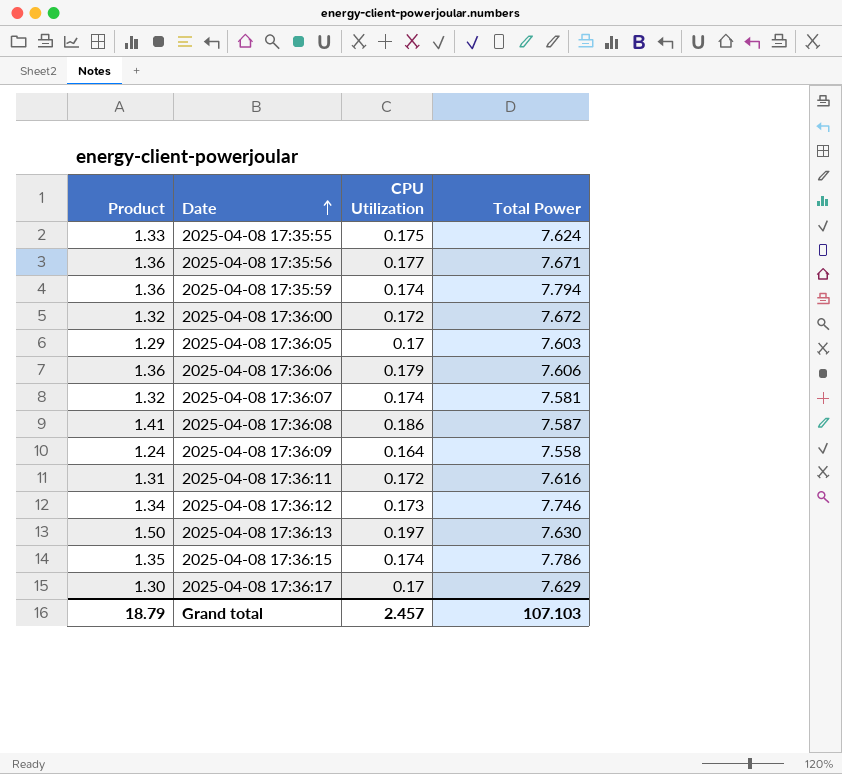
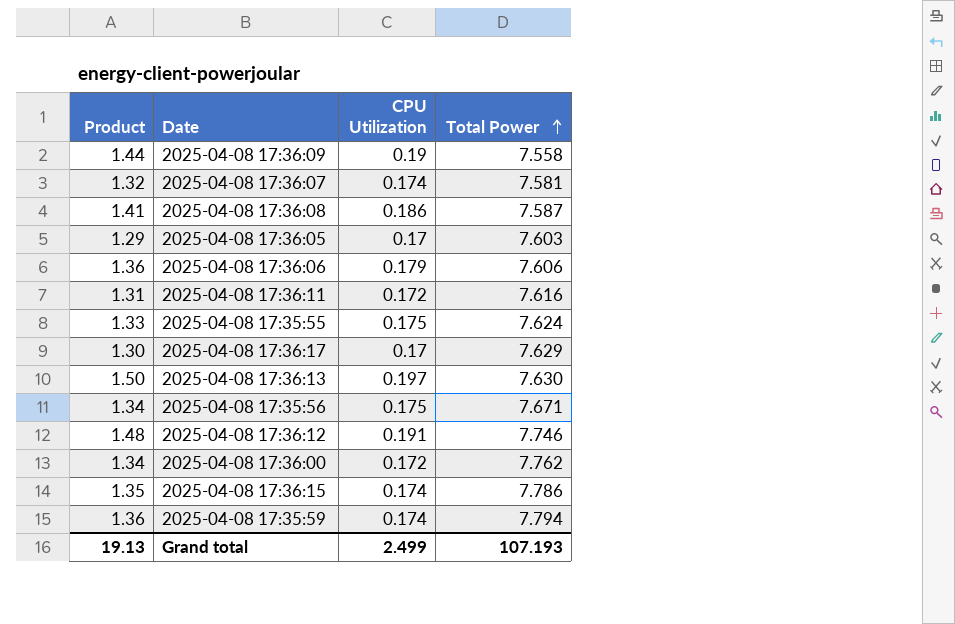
row order: Date ascending -> Total Power ascending
2025-04-08 17:36:09 | Product: 1.24 -> 1.44
2025-04-08 17:36:09 | CPU Utilization: 0.164 -> 0.19
2025-04-08 17:35:56 | Product: 1.36 -> 1.34
2025-04-08 17:35:56 | CPU Utilization: 0.177 -> 0.175
2025-04-08 17:36:12 | Product: 1.34 -> 1.48
2025-04-08 17:36:12 | CPU Utilization: 0.173 -> 0.191
2025-04-08 17:36:00 | Product: 1.32 -> 1.34
2025-04-08 17:36:00 | Total Power: 7.672 -> 7.762
Grand total | Product: 18.79 -> 19.13
Grand total | CPU Utilization: 2.457 -> 2.499
Grand total | Total Power: 107.103 -> 107.193

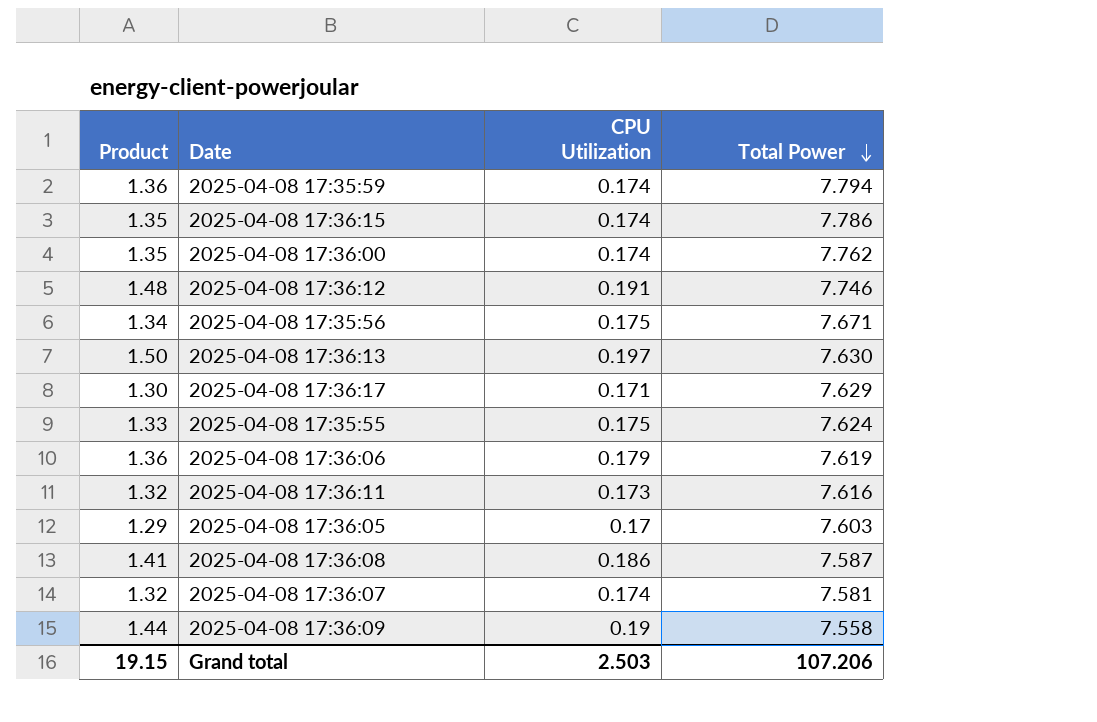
row order: Total Power ascending -> Total Power descending
2025-04-08 17:36:00 | Product: 1.34 -> 1.35
2025-04-08 17:36:00 | CPU Utilization: 0.172 -> 0.174
2025-04-08 17:36:17 | CPU Utilization: 0.17 -> 0.171
2025-04-08 17:36:06 | Total Power: 7.606 -> 7.619
2025-04-08 17:36:11 | Product: 1.31 -> 1.32
2025-04-08 17:36:11 | CPU Utilization: 0.172 -> 0.173
Grand total | Product: 19.13 -> 19.15
Grand total | CPU Utilization: 2.499 -> 2.503
Grand total | Total Power: 107.193 -> 107.206

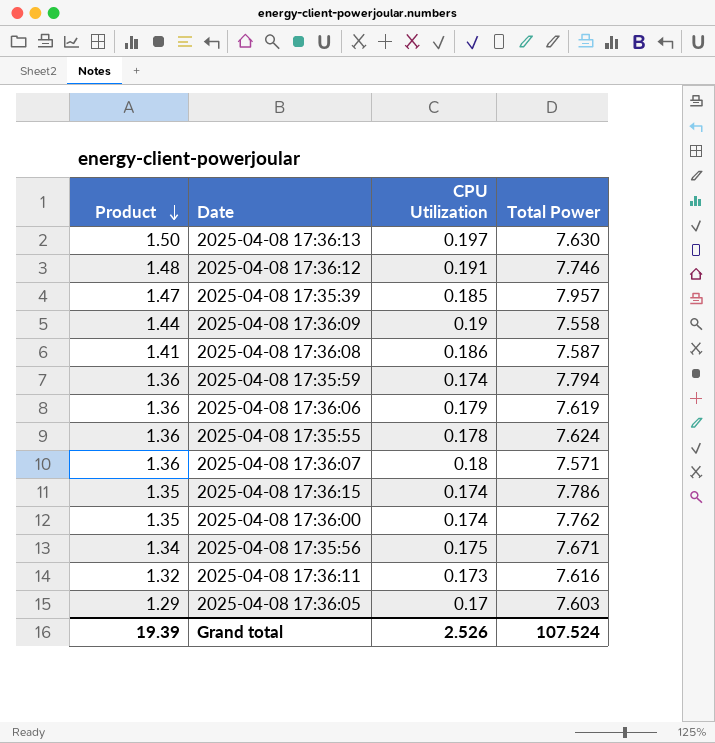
row order: Total Power descending -> Product descending
row 2025-04-08 17:36:17: 1.30 | 0.171 | 7.629 -> none
row 2025-04-08 17:35:39: none -> 1.47 | 0.185 | 7.957
2025-04-08 17:35:55 | Product: 1.33 -> 1.36
2025-04-08 17:35:55 | CPU Utilization: 0.175 -> 0.178
2025-04-08 17:36:07 | Product: 1.32 -> 1.36
2025-04-08 17:36:07 | CPU Utilization: 0.174 -> 0.18
2025-04-08 17:36:07 | Total Power: 7.581 -> 7.571
Grand total | Product: 19.15 -> 19.39
Grand total | CPU Utilization: 2.503 -> 2.526
Grand total | Total Power: 107.206 -> 107.524

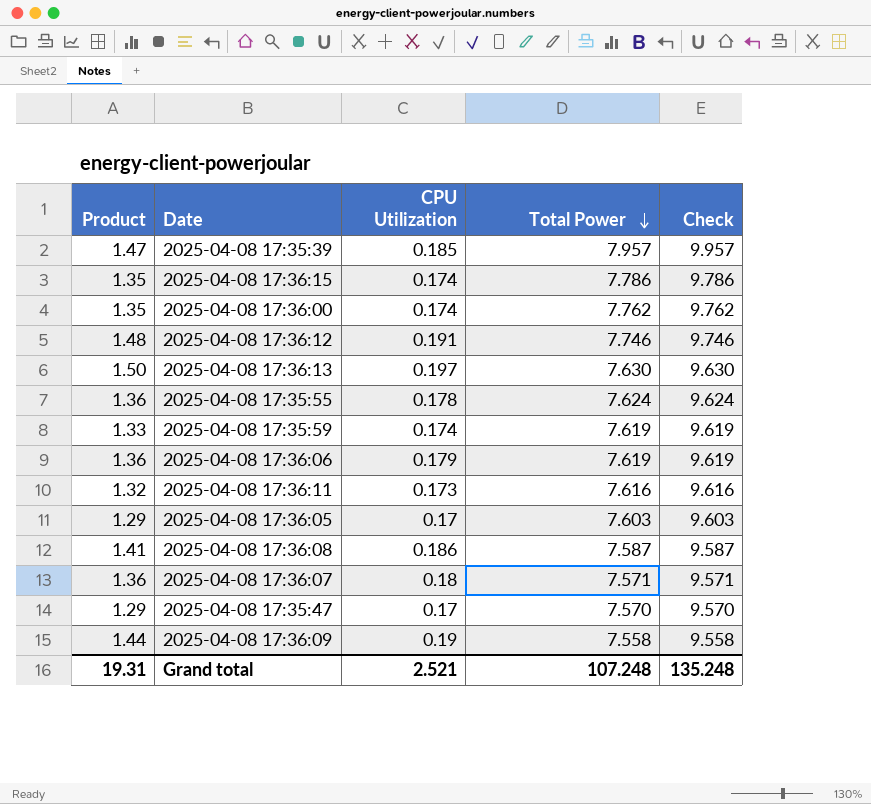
row order: Product descending -> Total Power descending
column Check | formula: none -> [Total Power] + 2
row 2025-04-08 17:35:56: 1.34 | 0.175 | 7.671 -> none
2025-04-08 17:35:59 | Product: 1.36 -> 1.33
2025-04-08 17:35:59 | Total Power: 7.794 -> 7.619
row 2025-04-08 17:35:47: none -> 1.29 | 0.17 | 7.570 | 9.570
Grand total | Product: 19.39 -> 19.31
Grand total | CPU Utilization: 2.526 -> 2.521
Grand total | Total Power: 107.524 -> 107.248

